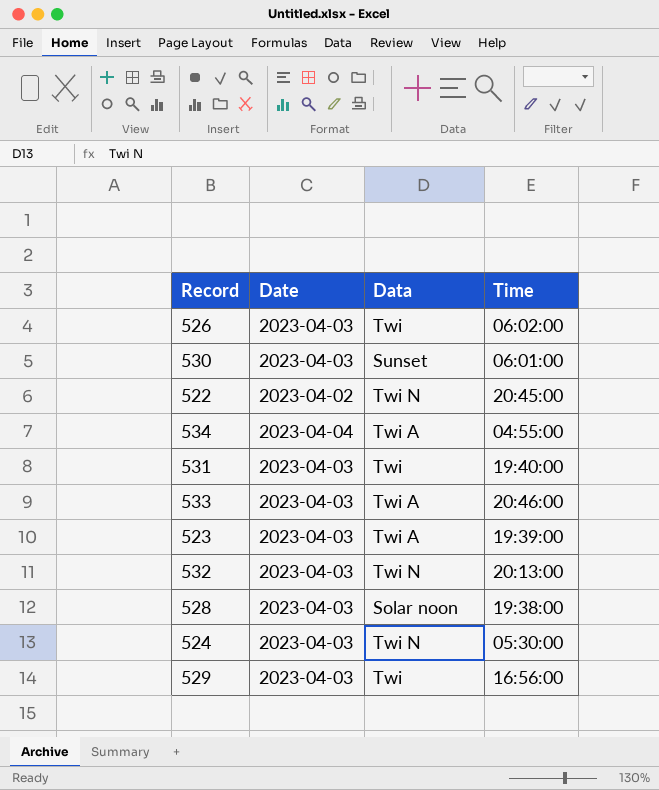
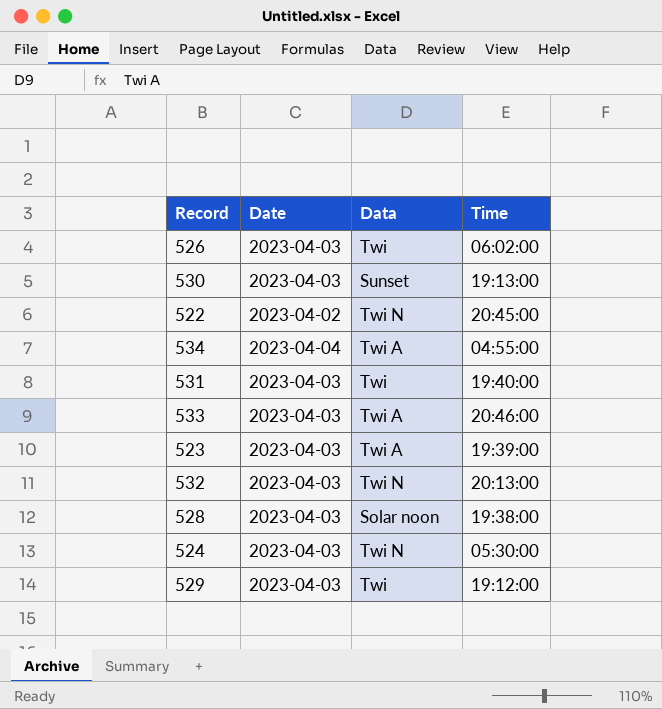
530 | Time: 06:01:00 -> 19:13:00
529 | Time: 16:56:00 -> 19:12:00

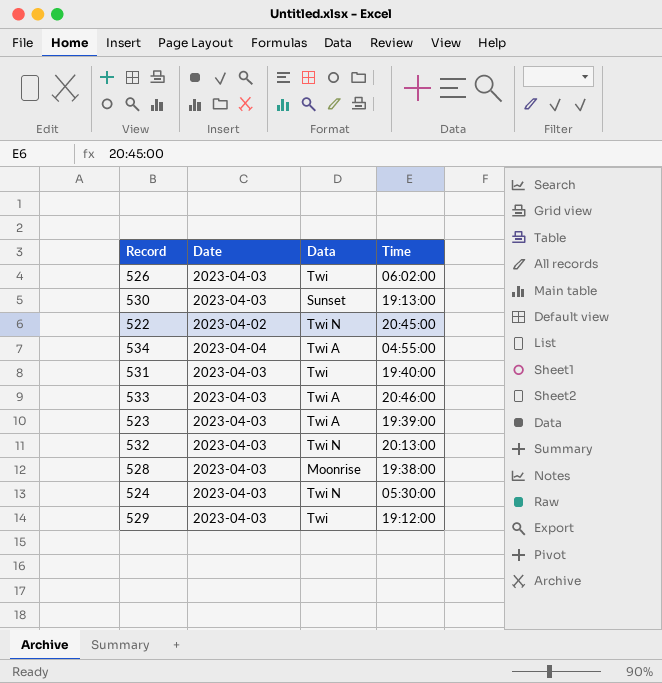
528 | Data: Solar noon -> Moonrise

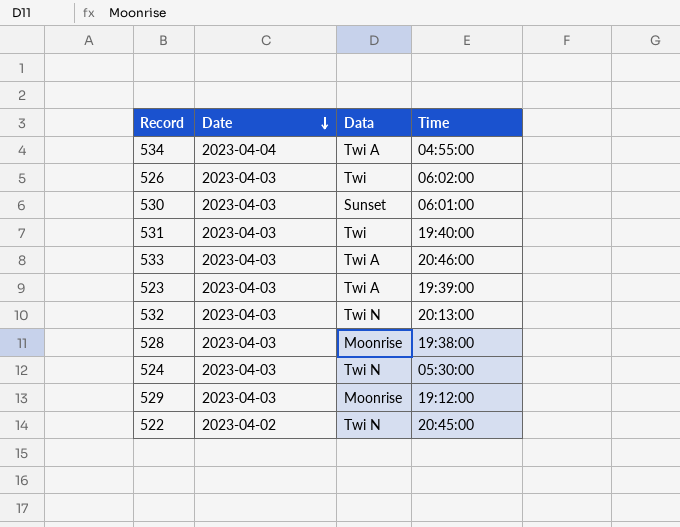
row order: none -> Date descending
530 | Time: 19:13:00 -> 06:01:00
529 | Data: Twi -> Moonrise

